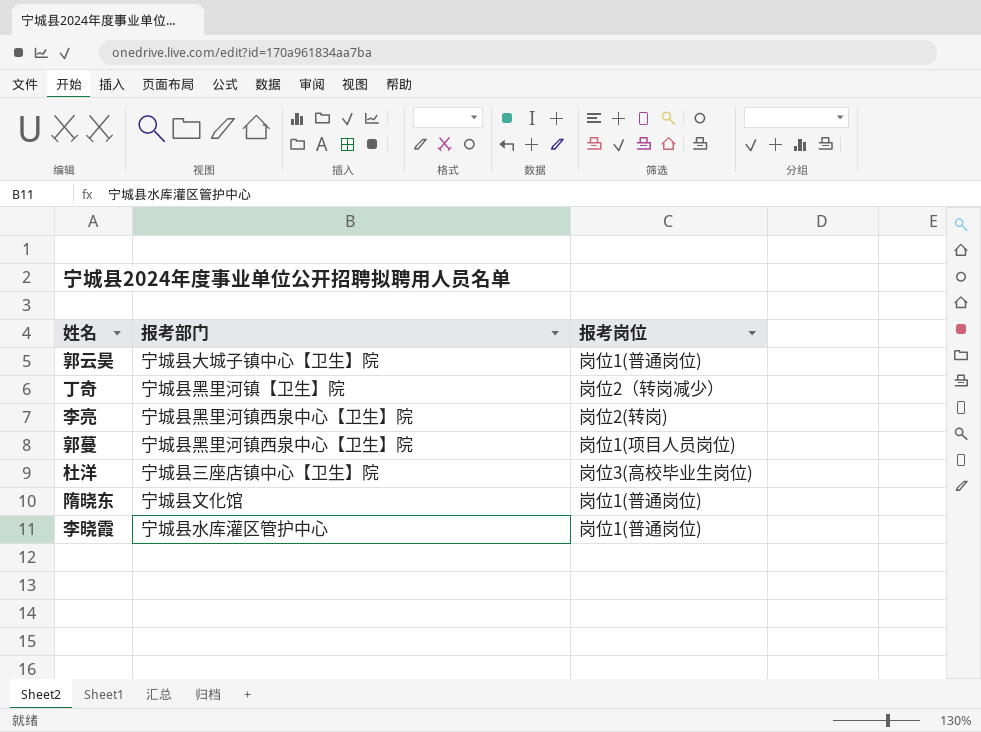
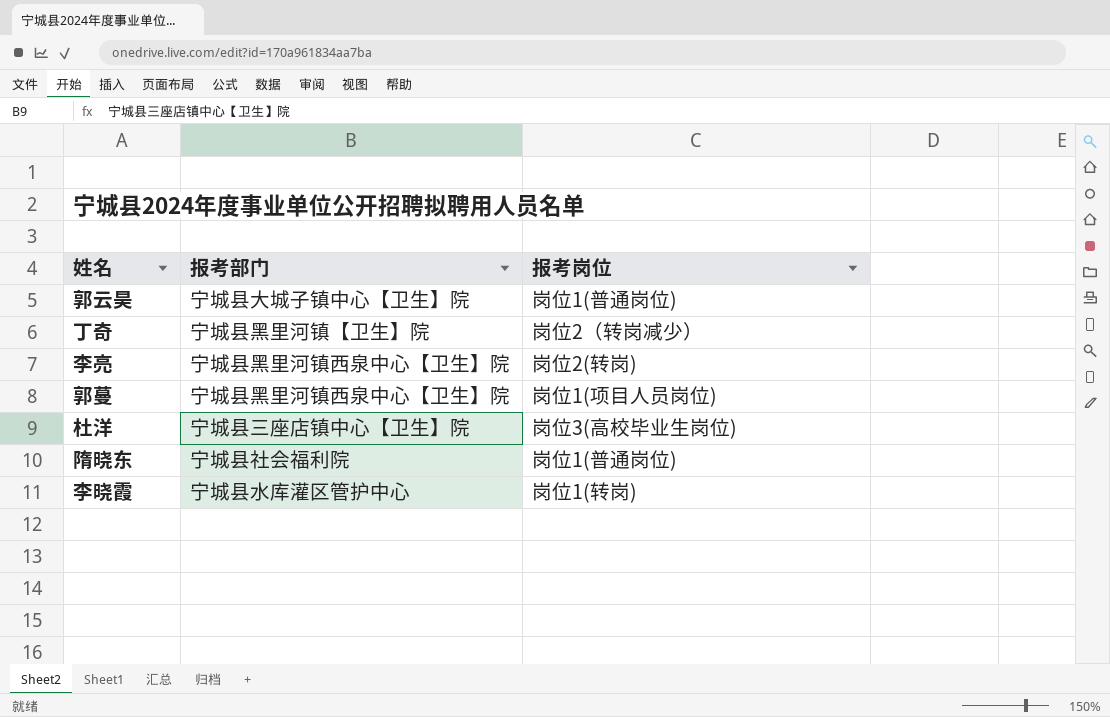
隋晓东 | 报考部门: 宁城县文化馆 -> 宁城县社会福利院
李晓霞 | 报考岗位: 岗位1(普通岗位) -> 岗位1(转岗)

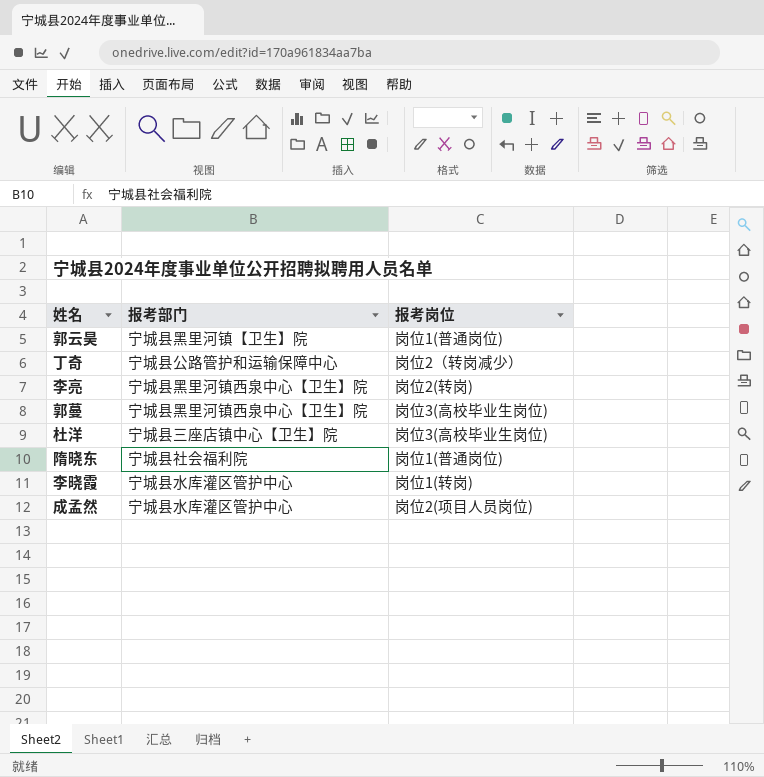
郭云昊 | 报考部门: 宁城县大城子镇中心【卫生】院 -> 宁城县黑里河镇【卫生】院
丁奇 | 报考部门: 宁城县黑里河镇【卫生】院 -> 宁城县公路管护和运输保障中心
郭蔓 | 报考岗位: 岗位1(项目人员岗位) -> 岗位3(高校毕业生岗位)
row 成孟然: none -> 宁城县水库灌区管护中心 | 岗位2(项目人员岗位)

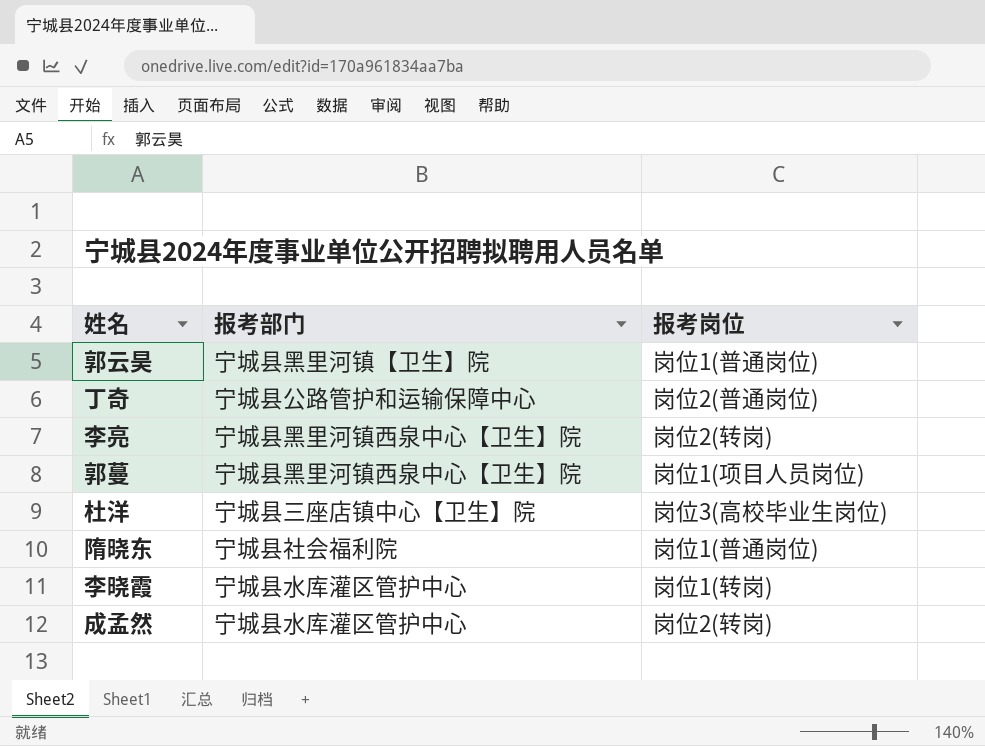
丁奇 | 报考岗位: 岗位2（转岗减少） -> 岗位2(普通岗位)
郭蔓 | 报考岗位: 岗位3(高校毕业生岗位) -> 岗位1(项目人员岗位)
成孟然 | 报考岗位: 岗位2(项目人员岗位) -> 岗位2(转岗)

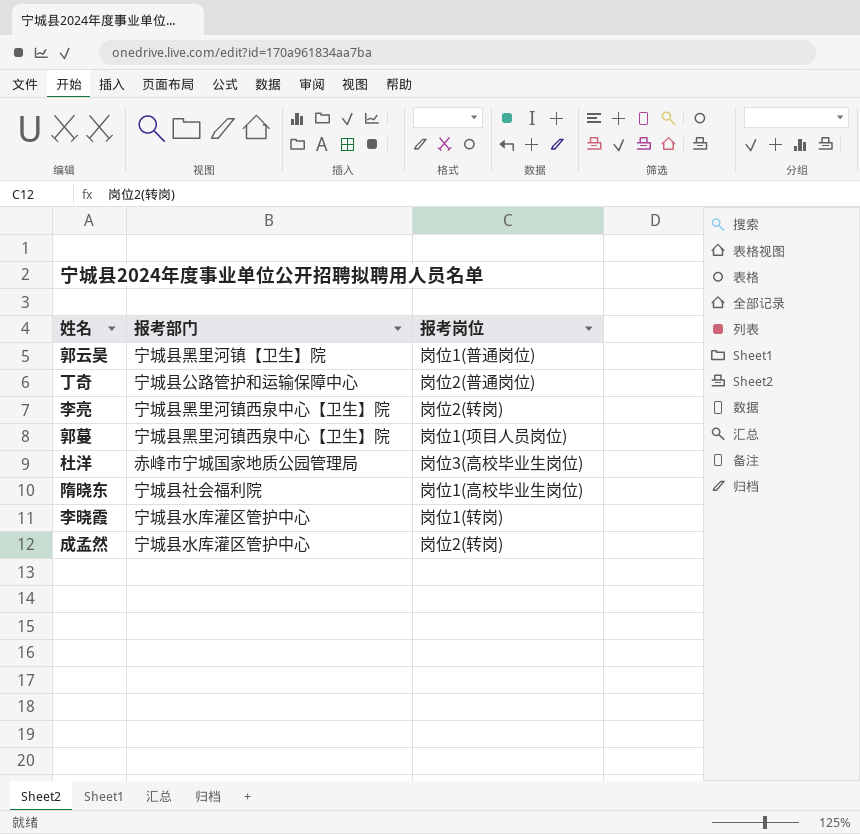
杜洋 | 报考部门: 宁城县三座店镇中心【卫生】院 -> 赤峰市宁城国家地质公园管理局
隋晓东 | 报考岗位: 岗位1(普通岗位) -> 岗位1(高校毕业生岗位)

